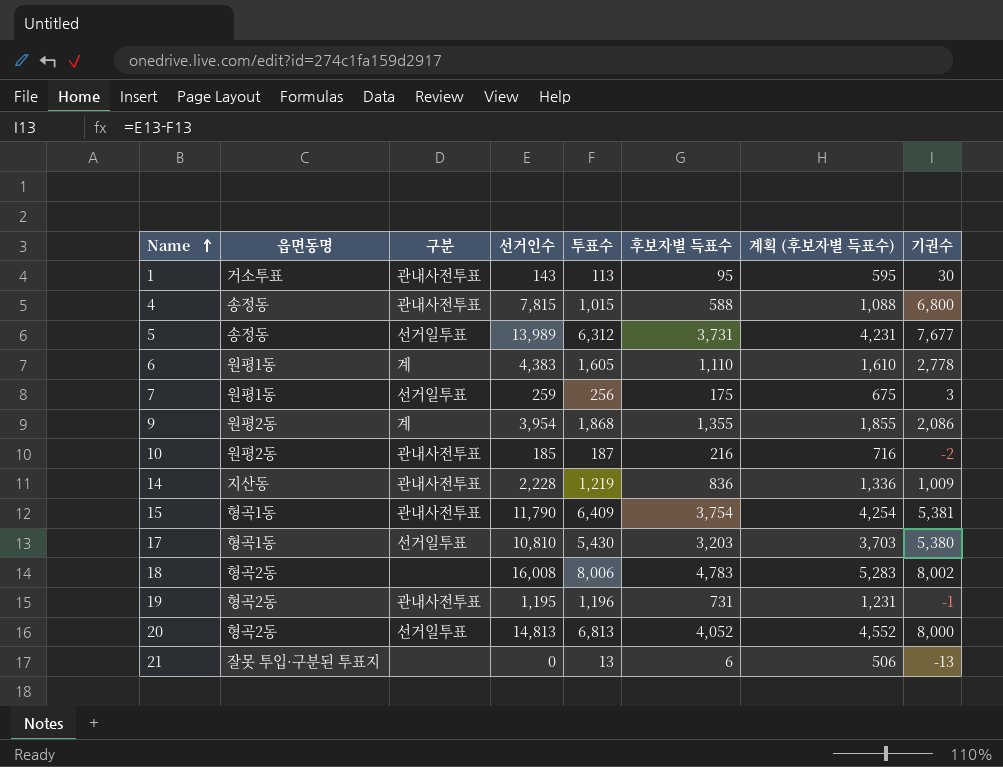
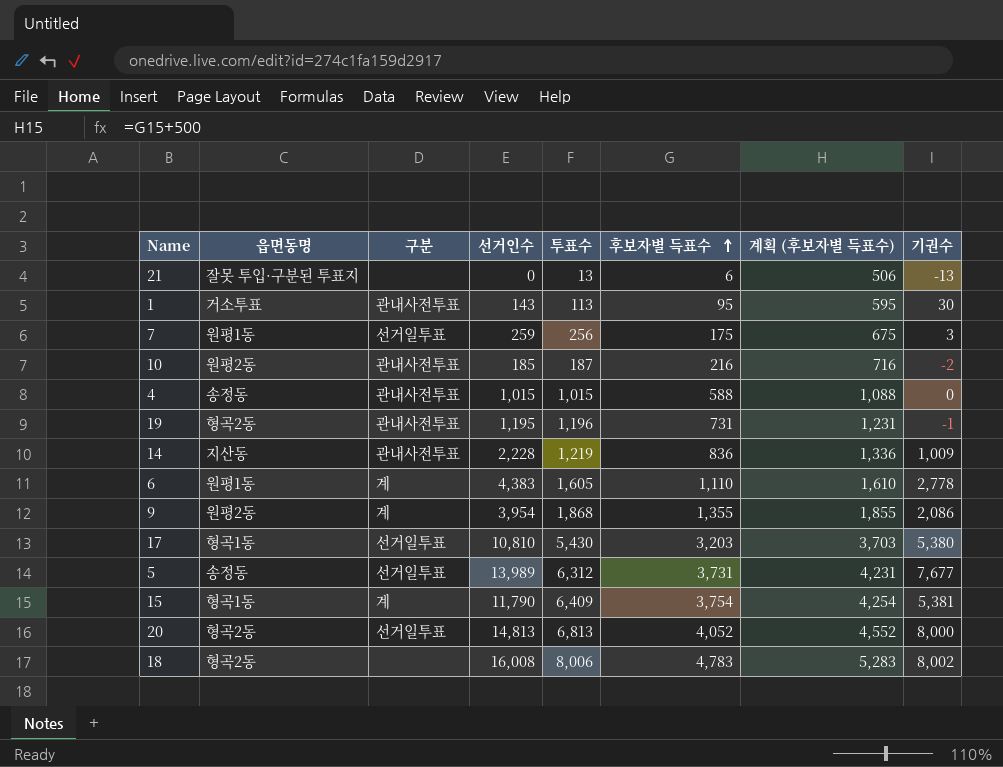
row order: Name ascending -> 후보자별 득표수 ascending
4 | 선거인수: 7,815 -> 1,015
4 | 기권수: 6,800 -> 0
15 | 구분: 관내사전투표 -> 계

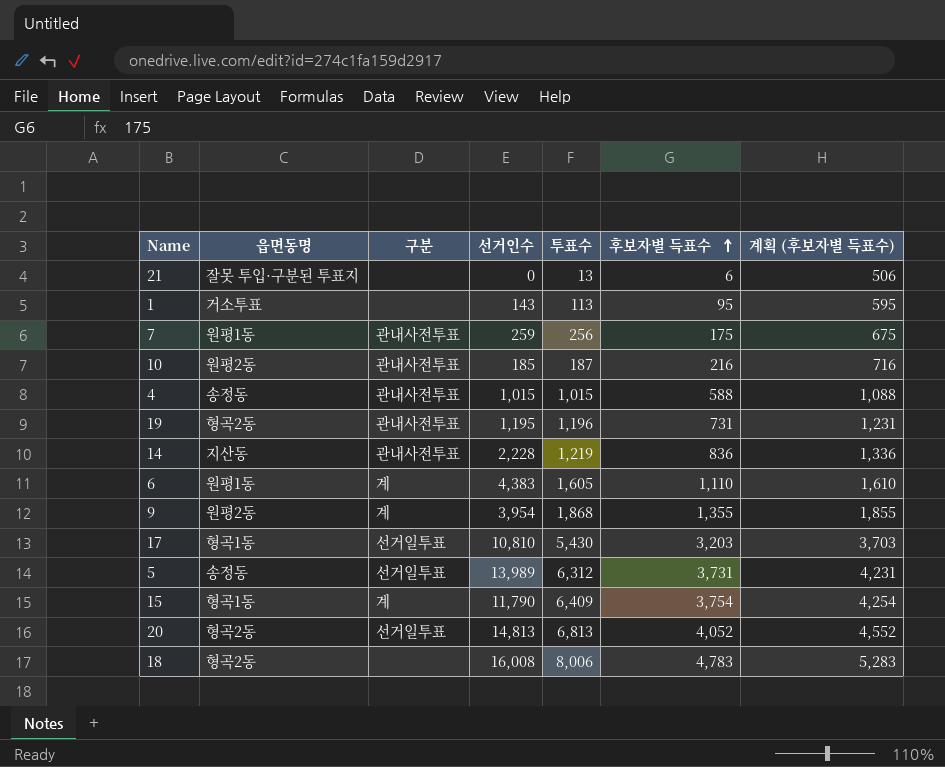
column 기권수 | formula: [선거인수] - [투표수] -> none
1 | 구분: 관내사전투표 -> none
7 | 구분: 선거일투표 -> 관내사전투표

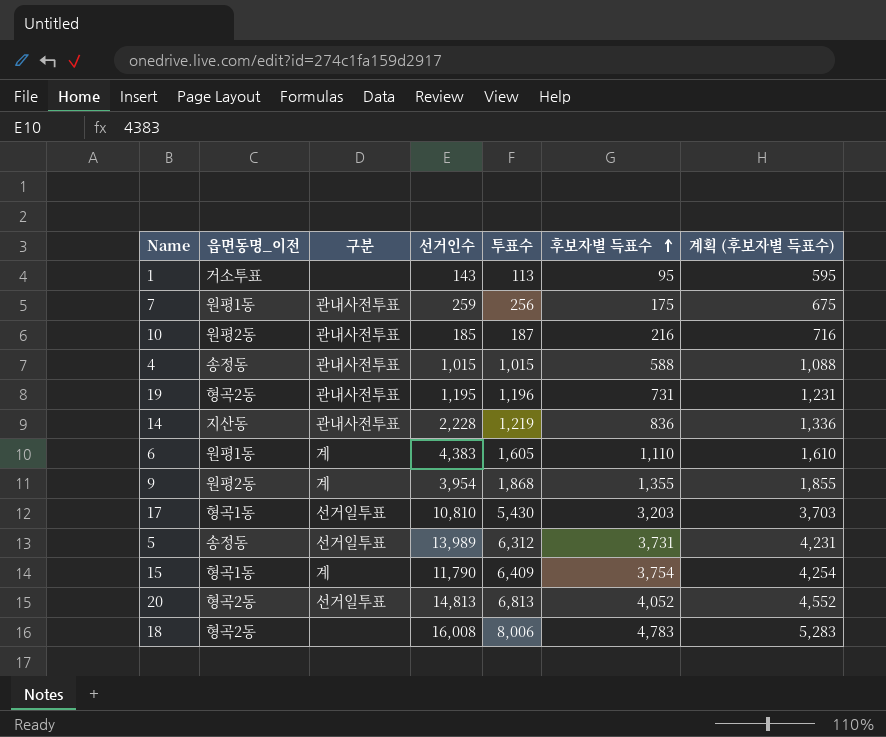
column name: 읍면동명 -> 읍면동명_이전
row 21: 잘못 투입·구분된 투표지 | none | 0 | 13 | 6 | 506 -> none

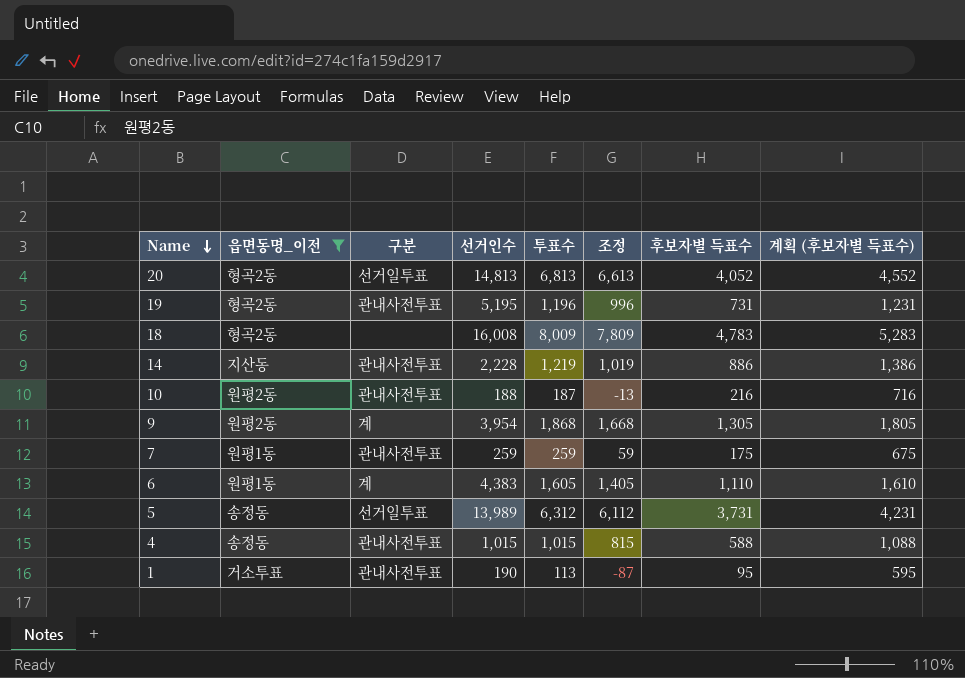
filter: none -> 읍면동명_이전 != 형곡1동
row order: 후보자별 득표수 ascending -> Name descending
column 조정 | formula: none -> [투표수] - 200
19 | 선거인수: 1,195 -> 5,195
18 | 투표수: 8,006 -> 8,009
14 | 후보자별 득표수: 836 -> 886
14 | 계획 (후보자별 득표수): 1,336 -> 1,386
10 | 선거인수: 185 -> 188
9 | 후보자별 득표수: 1,355 -> 1,305
9 | 계획 (후보자별 득표수): 1,855 -> 1,805
7 | 투표수: 256 -> 259
1 | 구분: none -> 관내사전투표
1 | 선거인수: 143 -> 190

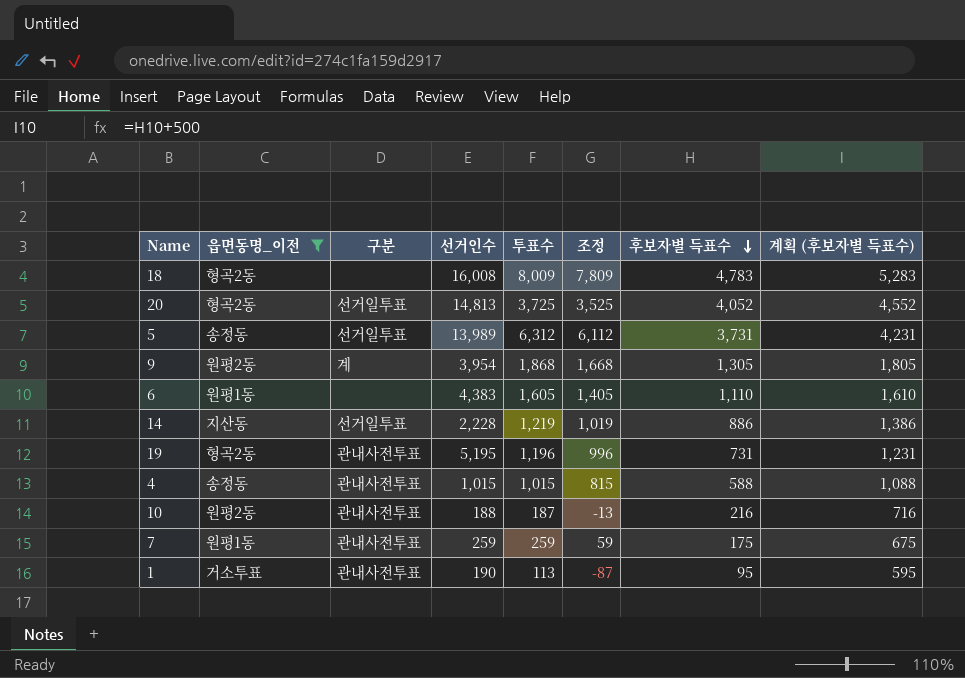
row order: Name descending -> 후보자별 득표수 descending
20 | 투표수: 6,813 -> 3,725
20 | 조정: 6,613 -> 3,525
6 | 구분: 계 -> none
14 | 구분: 관내사전투표 -> 선거일투표

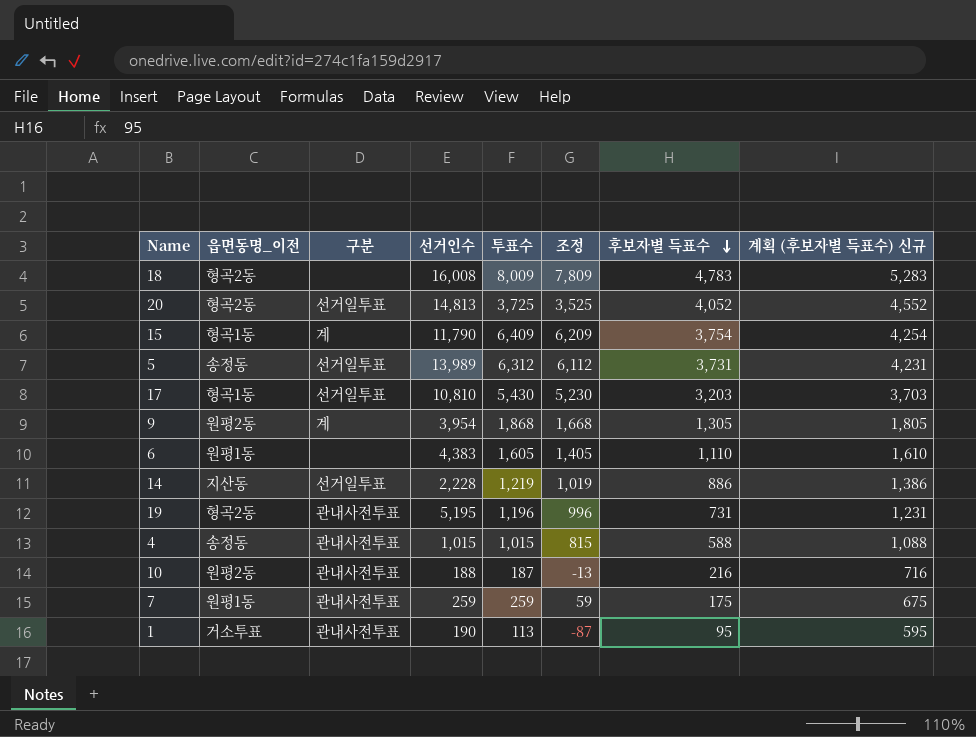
filter: 읍면동명_이전 != 형곡1동 -> none
column name: 계획 (후보자별 득표수) -> 계획 (후보자별 득표수) 신규

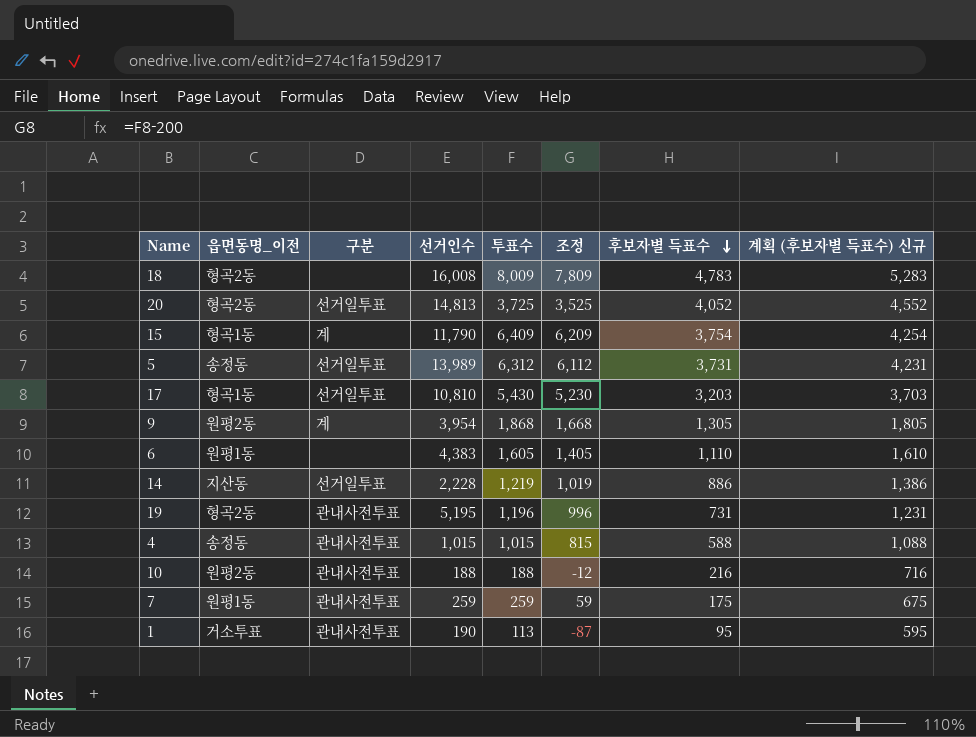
10 | 투표수: 187 -> 188
10 | 조정: -13 -> -12

